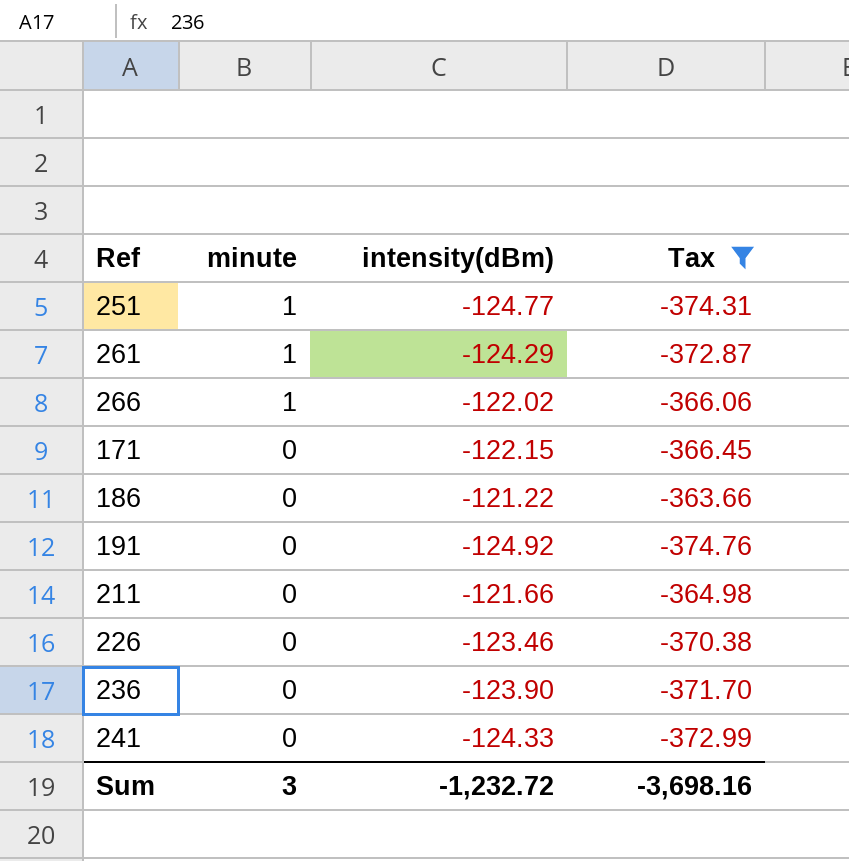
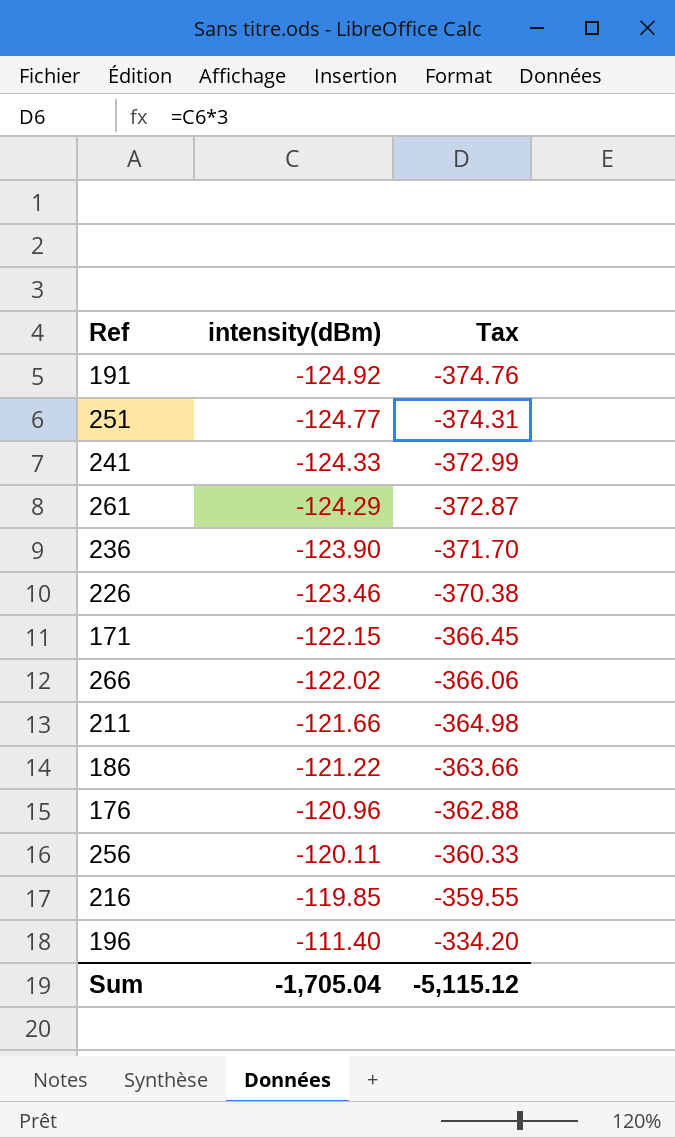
filter: Tax <= -363.66 -> none
row order: minute descending -> intensity(dBm) ascending
column minute | position: 2 -> none
Sum | intensity(dBm): -1,232.72 -> -1,705.04
Sum | Tax: -3,698.16 -> -5,115.12

